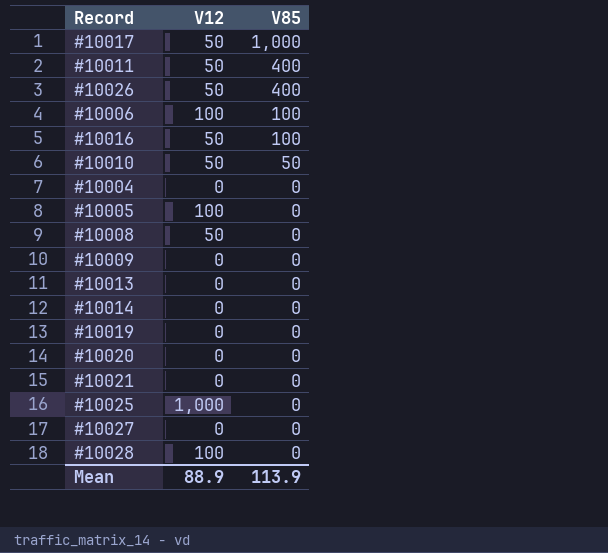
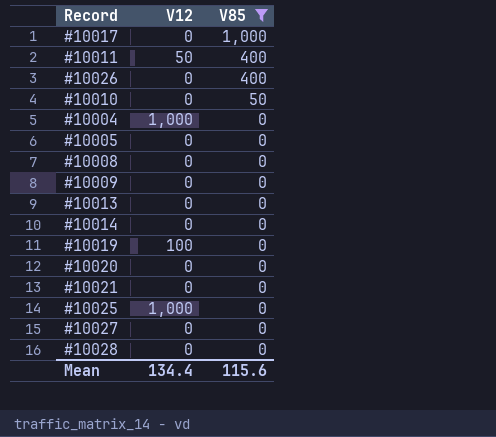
filter: none -> V85 != 100
#10017 | V12: 50 -> 0
#10026 | V12: 50 -> 0
#10010 | V12: 50 -> 0
#10004 | V12: 0 -> 1,000
#10005 | V12: 100 -> 0
#10008 | V12: 50 -> 0
#10019 | V12: 0 -> 100
#10028 | V12: 100 -> 0
Mean | V12: 88.9 -> 134.4
Mean | V85: 113.9 -> 115.6

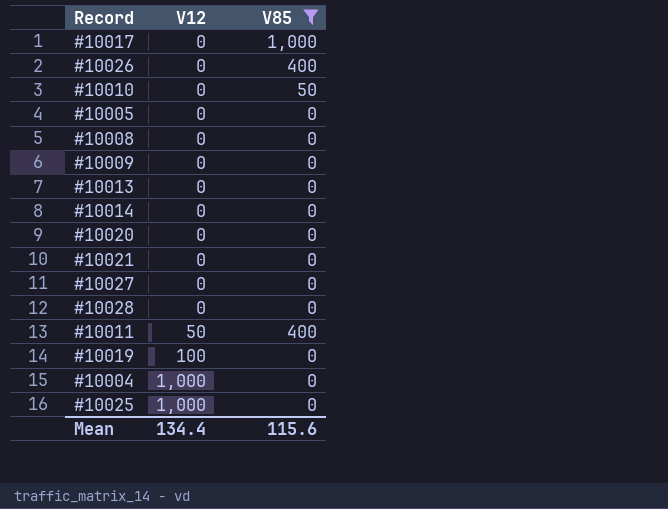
row order: V85 descending -> V12 ascending

